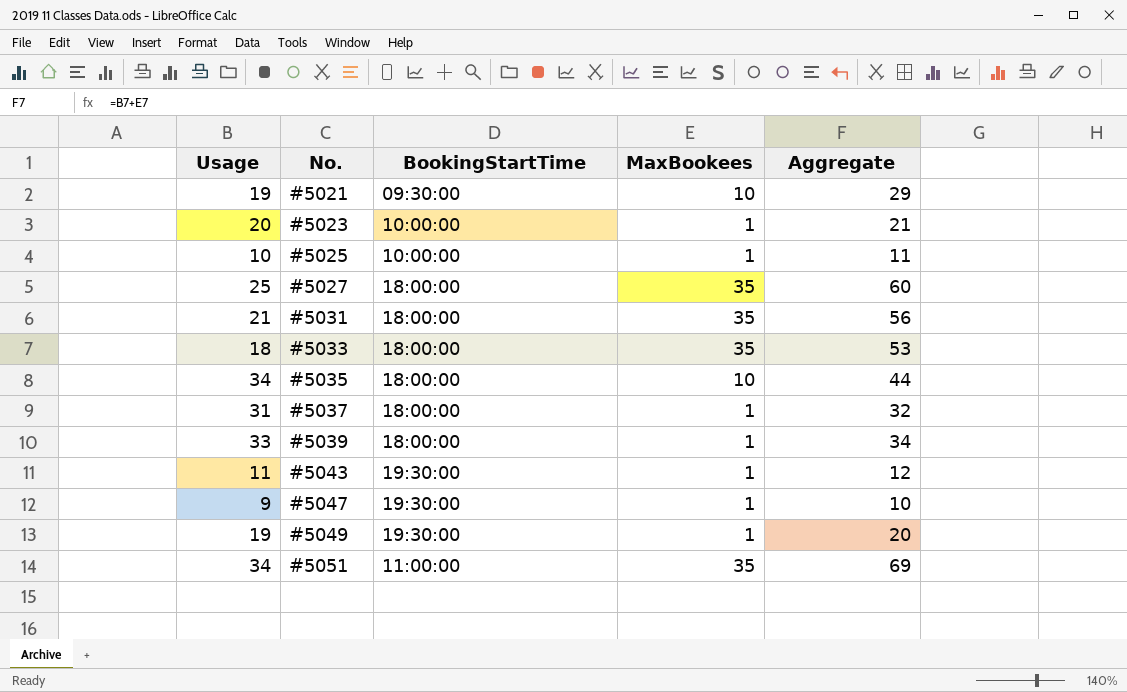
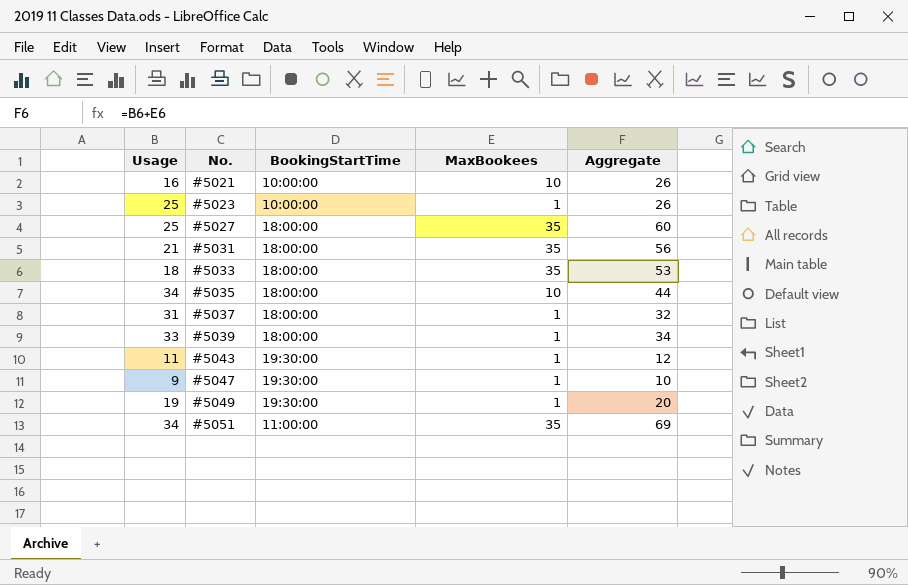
row #5025: 10 | 10:00:00 | 1 | 11 -> none
#5021 | Usage: 19 -> 16
#5021 | BookingStartTime: 09:30:00 -> 10:00:00
#5021 | Aggregate: 29 -> 26
#5023 | Usage: 20 -> 25
#5023 | Aggregate: 21 -> 26

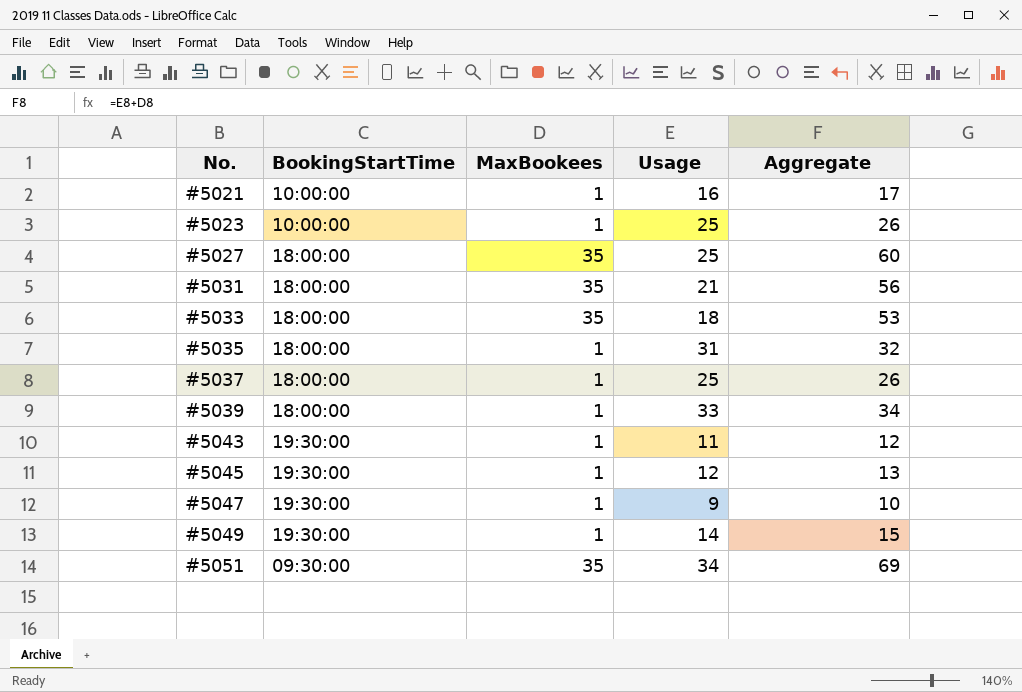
column Usage | position: 1 -> 4
#5021 | MaxBookees: 10 -> 1
#5021 | Aggregate: 26 -> 17
#5035 | MaxBookees: 10 -> 1
#5035 | Usage: 34 -> 31
#5035 | Aggregate: 44 -> 32
#5037 | Usage: 31 -> 25
#5037 | Aggregate: 32 -> 26
row #5045: none -> 19:30:00 | 1 | 12 | 13
#5049 | Usage: 19 -> 14
#5049 | Aggregate: 20 -> 15
#5051 | BookingStartTime: 11:00:00 -> 09:30:00

